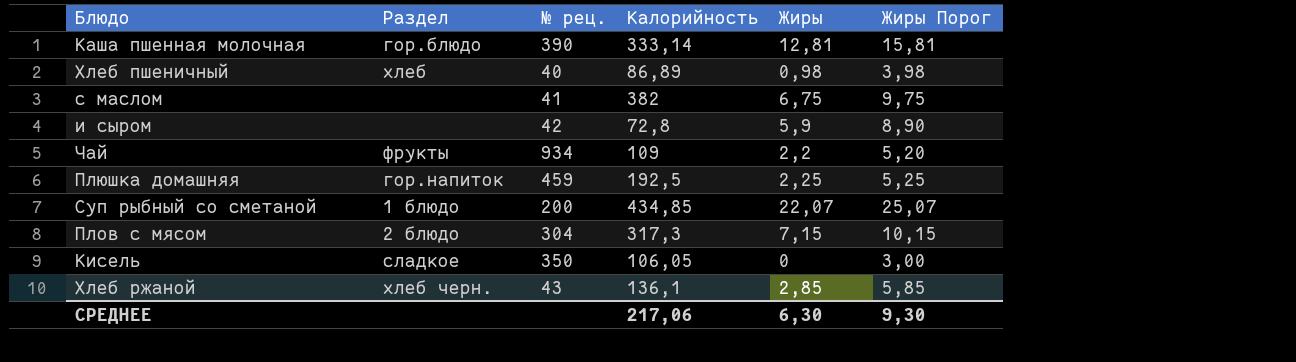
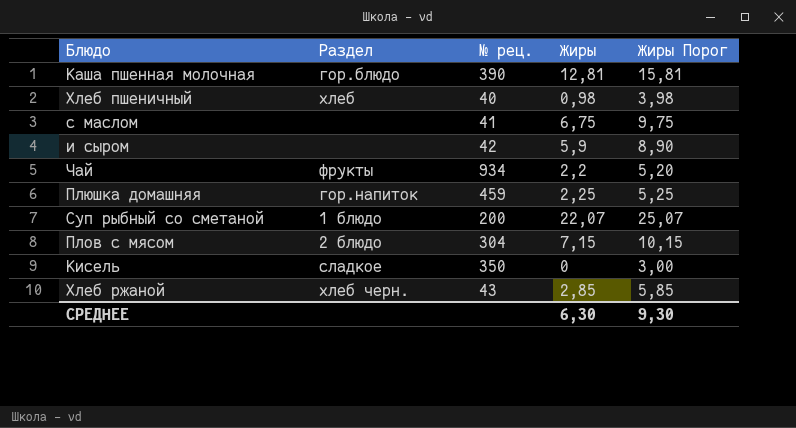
column Калорийность | position: 4 -> none

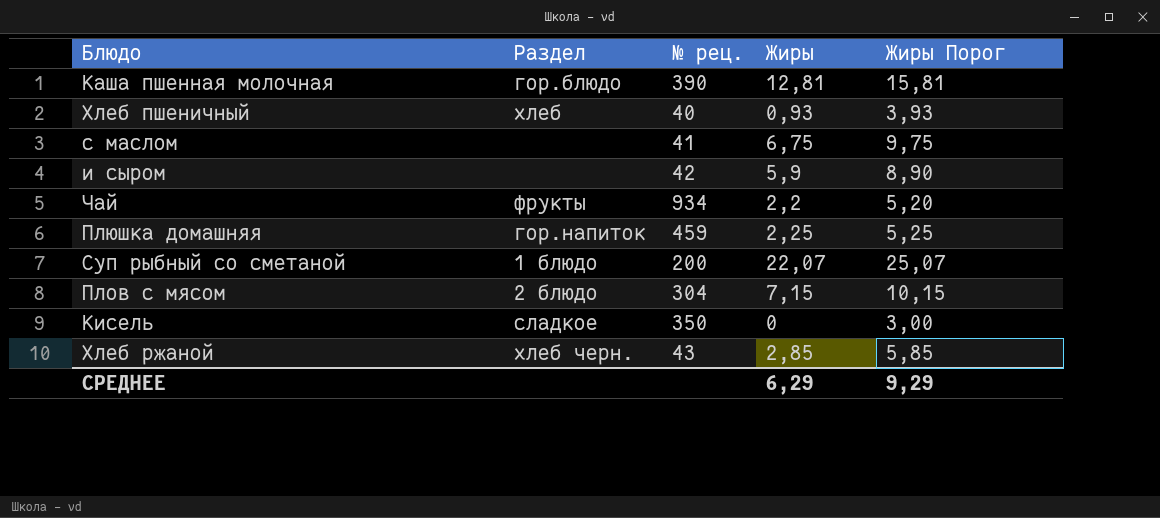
Хлеб пшеничный | Жиры: 0,98 -> 0,93
Хлеб пшеничный | Жиры Порог: 3,98 -> 3,93
СРЕДНЕЕ | Жиры: 6,30 -> 6,29
СРЕДНЕЕ | Жиры Порог: 9,30 -> 9,29

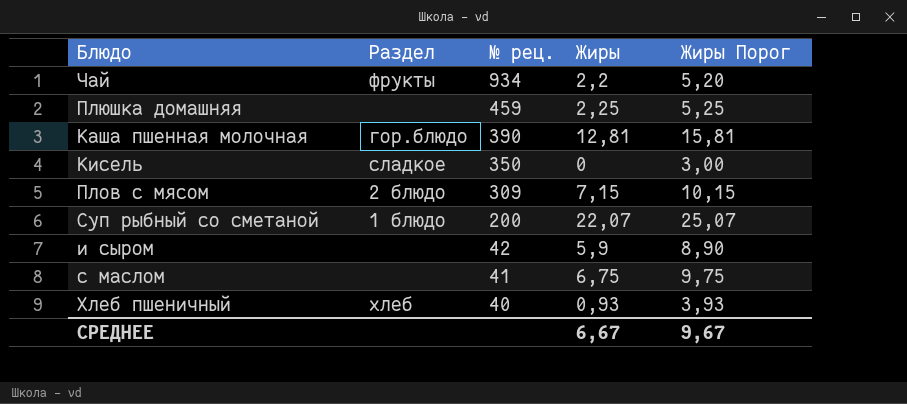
row order: none -> № рец. descending
row Хлеб ржаной: хлеб черн. | 43 | 2,85 | 5,85 -> none
Плюшка домашняя | Раздел: гор.напиток -> none
Плов с мясом | № рец.: 304 -> 309
СРЕДНЕЕ | Жиры: 6,29 -> 6,67
СРЕДНЕЕ | Жиры Порог: 9,29 -> 9,67

